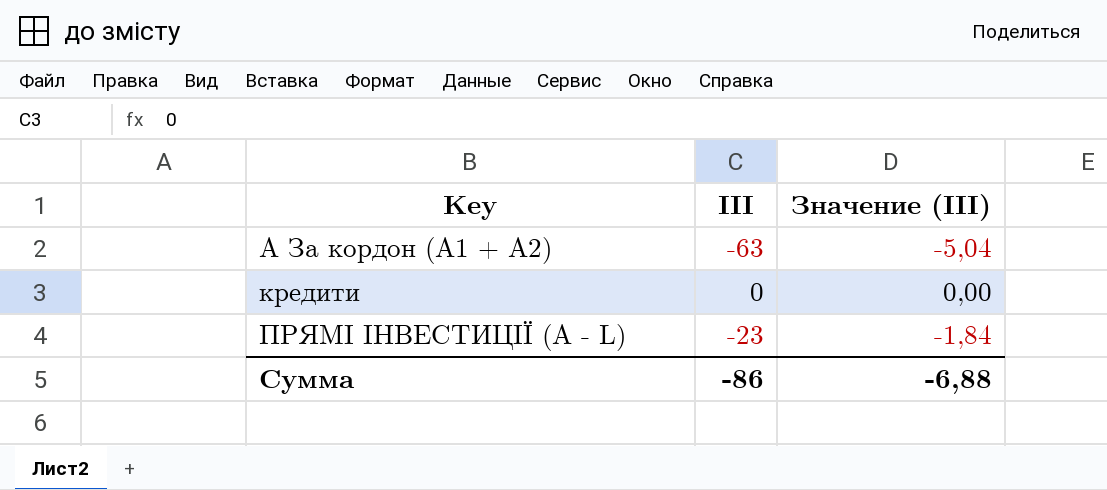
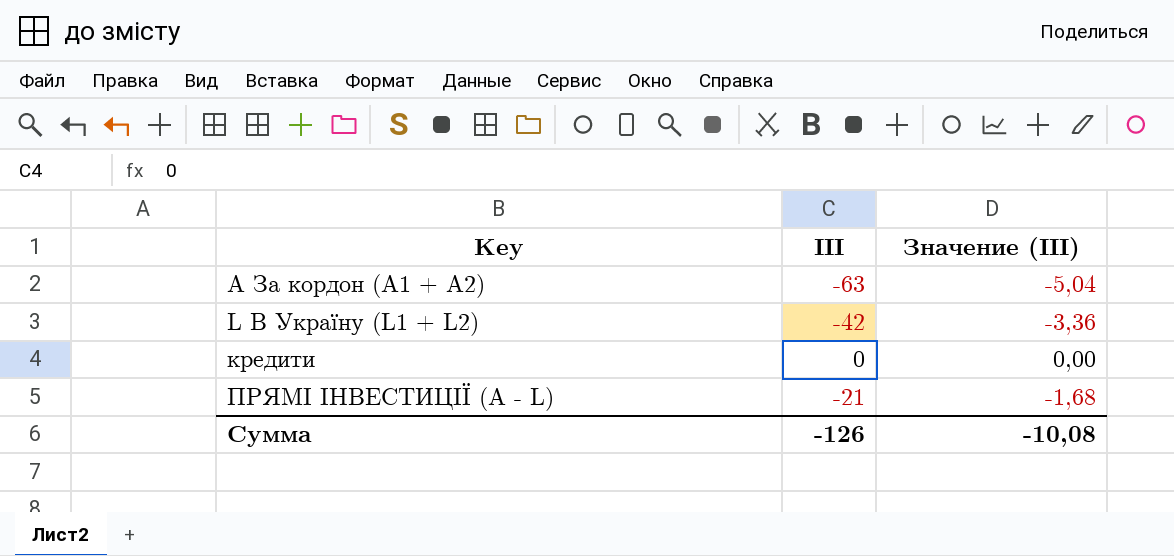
row L В Україну (L1 + L2): none -> -42 | -3,36
ПРЯМІ ІНВЕСТИЦІЇ (A - L) | IIІ: -23 -> -21
ПРЯМІ ІНВЕСТИЦІЇ (A - L) | Значение (IIІ): -1,84 -> -1,68
Сумма | IIІ: -86 -> -126
Сумма | Значение (IIІ): -6,88 -> -10,08

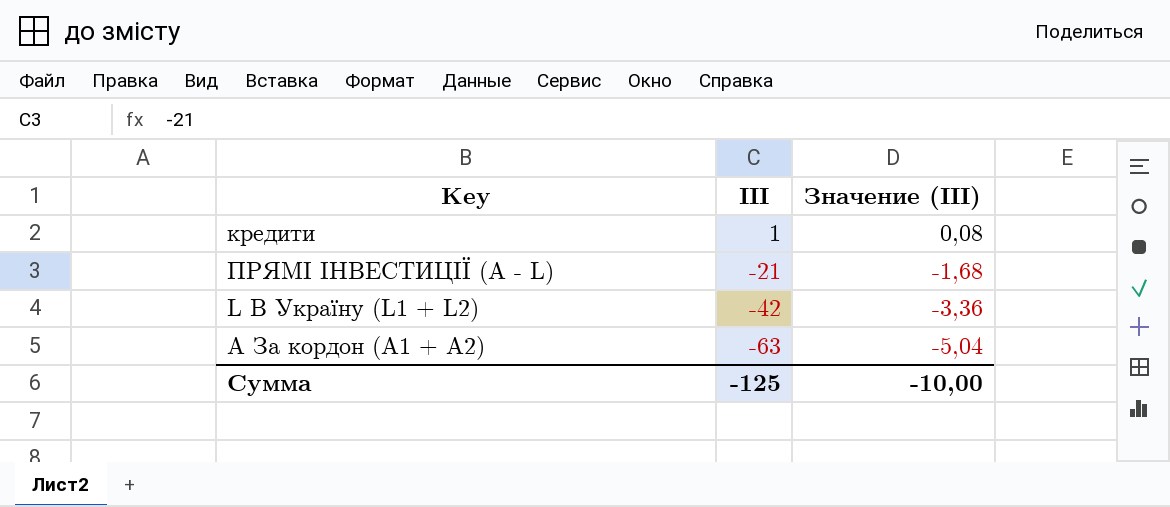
row order: Key ascending -> IIІ descending
кредити | IIІ: 0 -> 1
кредити | Значение (IIІ): 0,00 -> 0,08
Сумма | IIІ: -126 -> -125
Сумма | Значение (IIІ): -10,08 -> -10,00

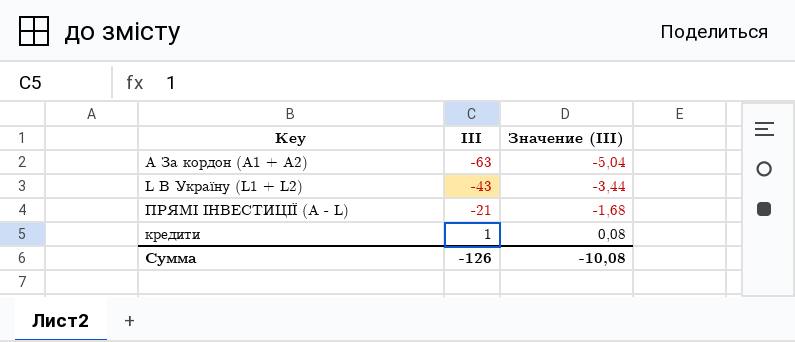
row order: IIІ descending -> IIІ ascending
L В Україну (L1 + L2) | IIІ: -42 -> -43
L В Україну (L1 + L2) | Значение (IIІ): -3,36 -> -3,44
Сумма | IIІ: -125 -> -126
Сумма | Значение (IIІ): -10,00 -> -10,08

